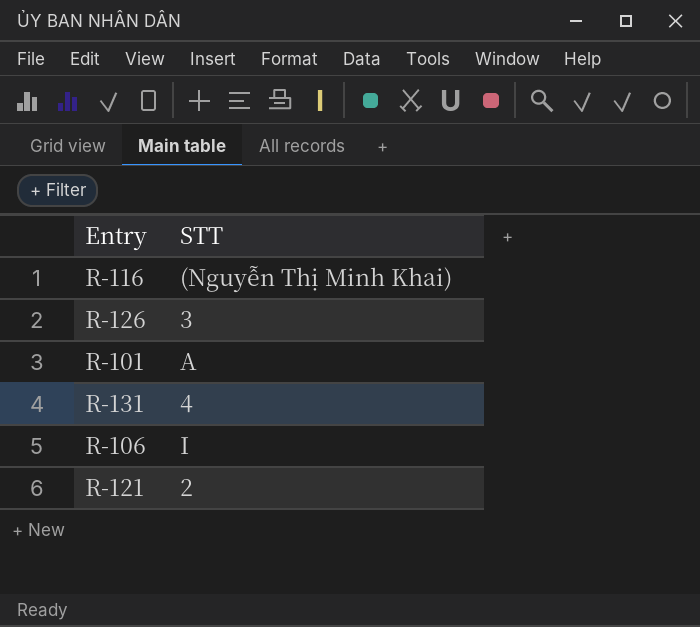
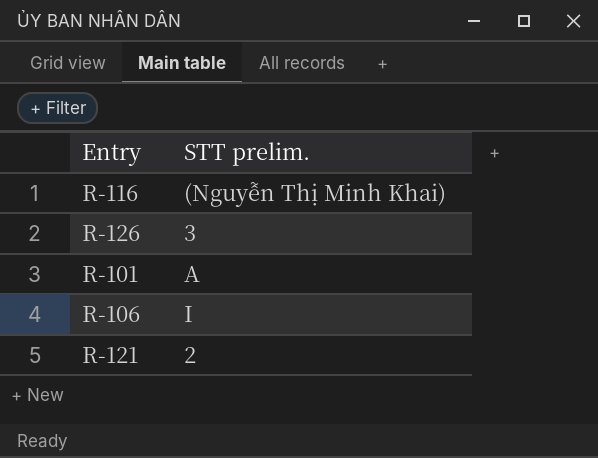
column name: STT -> STT prelim.
row R-131: 4 -> none

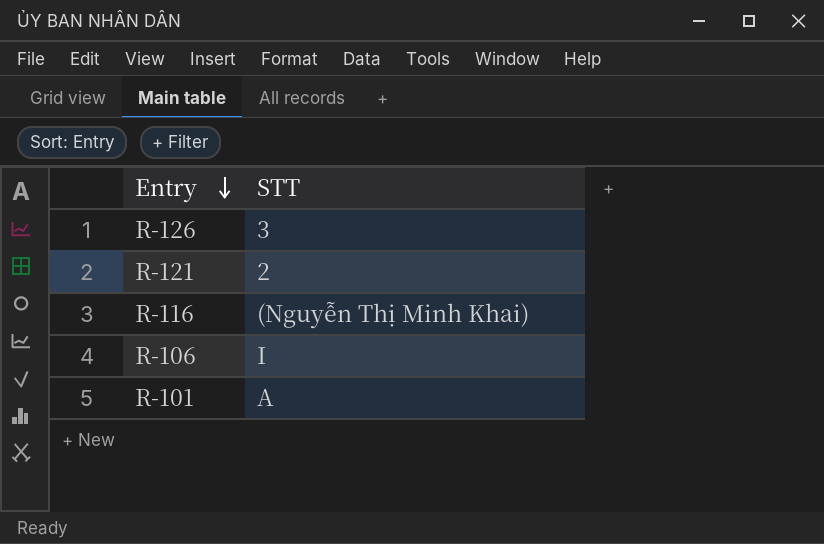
row order: none -> Entry descending
column name: STT prelim. -> STT

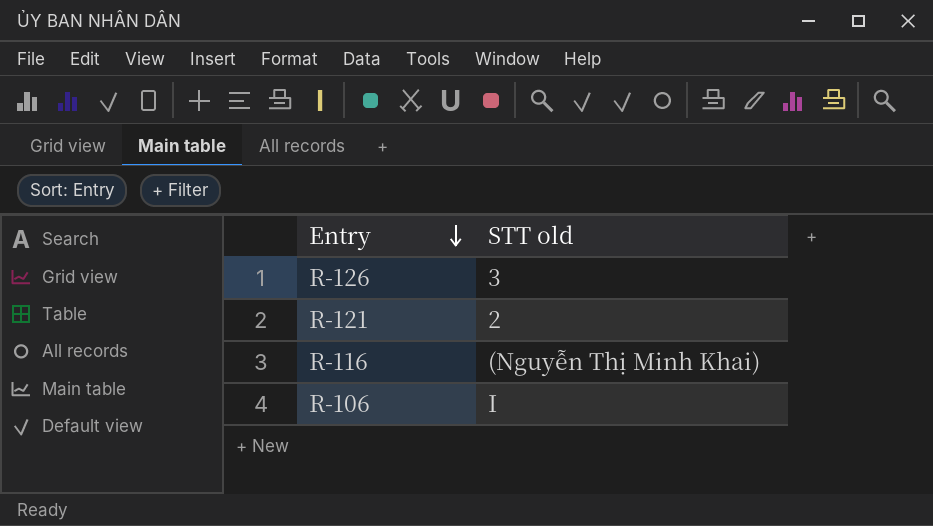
column name: STT -> STT old
row R-101: A -> none

